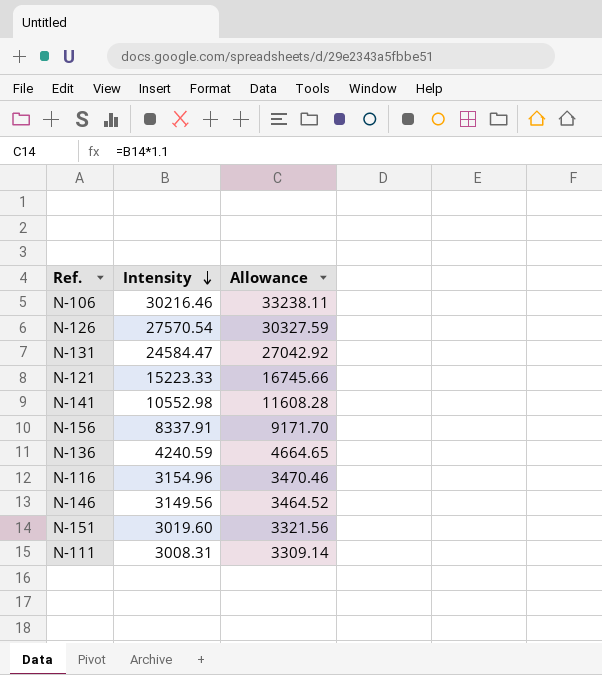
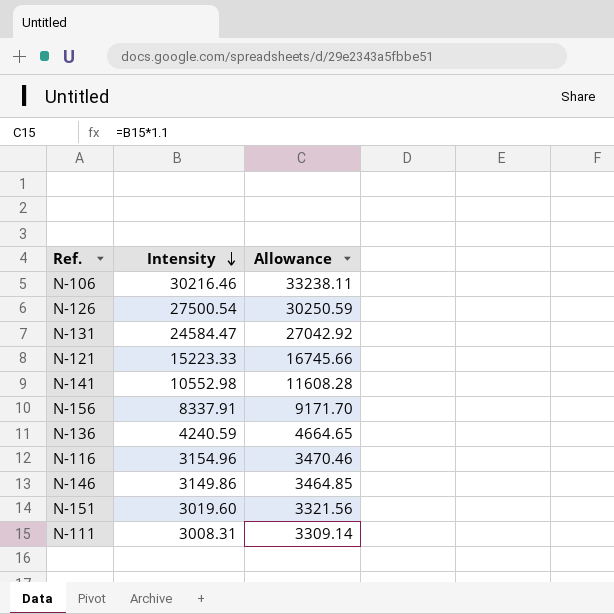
N-126 | Intensity: 27570.54 -> 27500.54
N-126 | Allowance: 30327.59 -> 30250.59
N-146 | Intensity: 3149.56 -> 3149.86
N-146 | Allowance: 3464.52 -> 3464.85

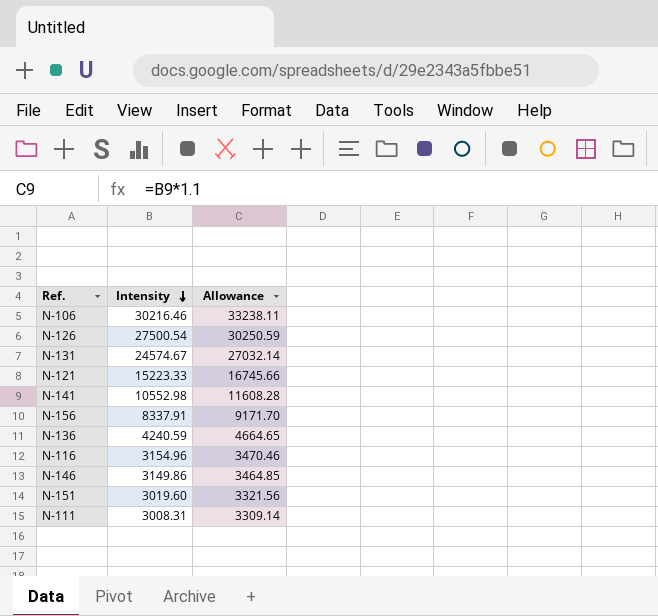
N-131 | Intensity: 24584.47 -> 24574.67
N-131 | Allowance: 27042.92 -> 27032.14

